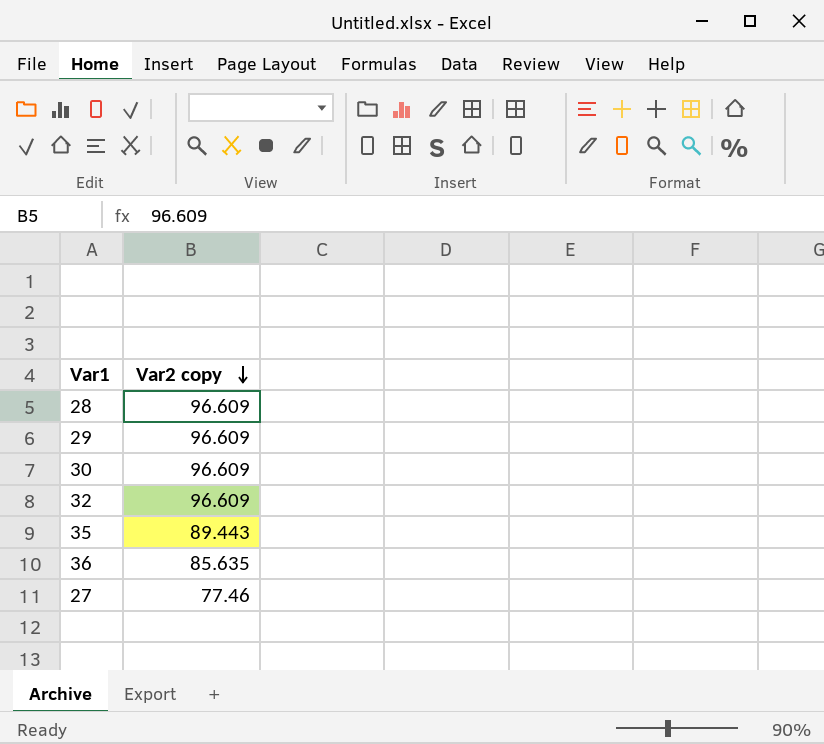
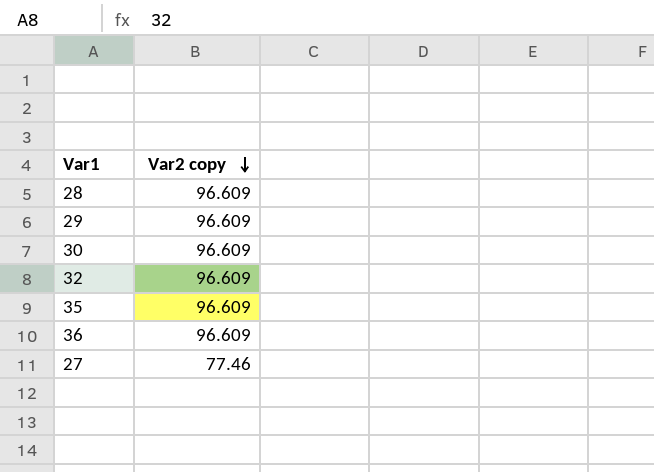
35 | Var2 copy: 89.443 -> 96.609
36 | Var2 copy: 85.635 -> 96.609

